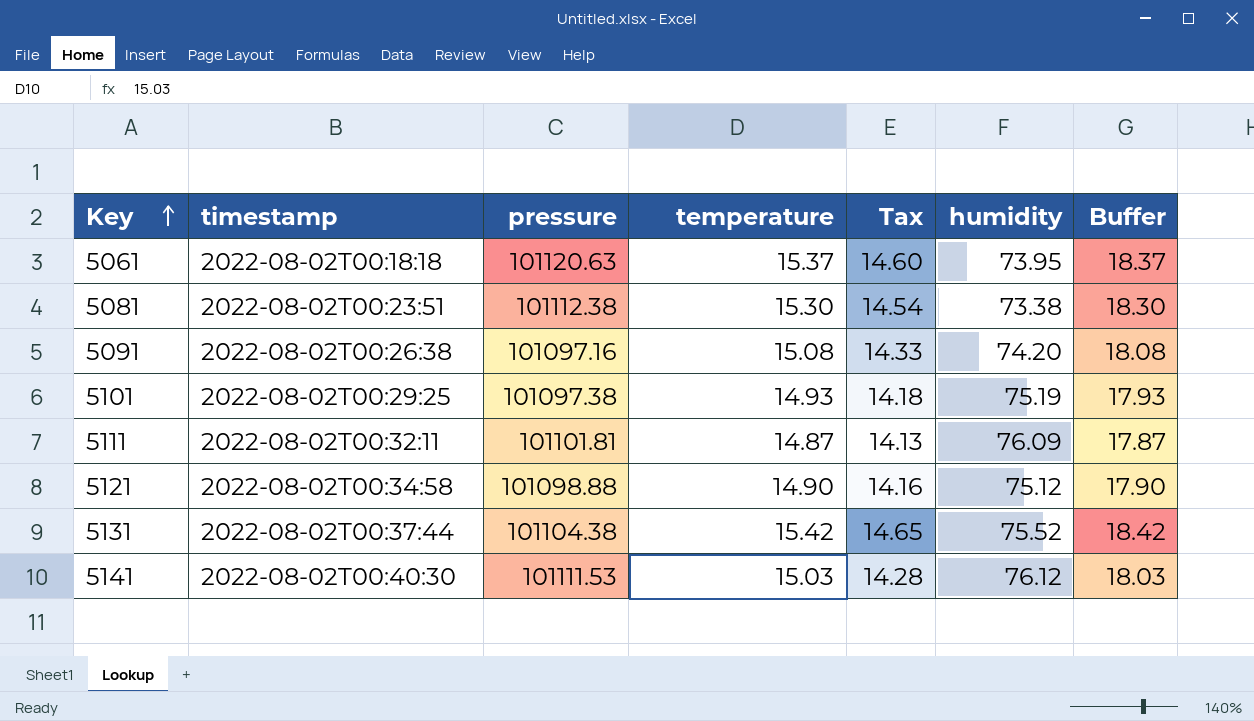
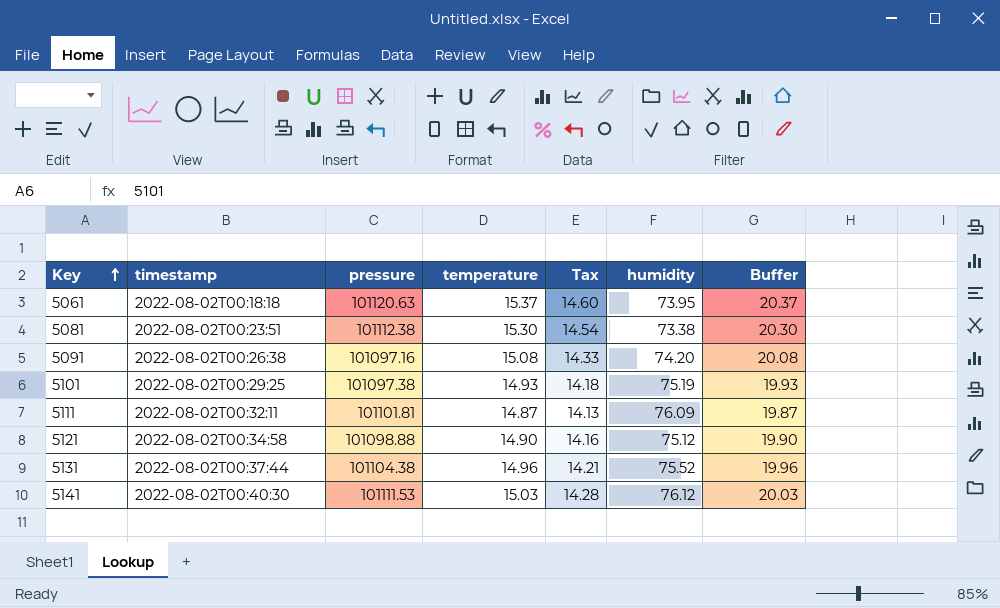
column Buffer | formula: [temperature] + 3 -> [temperature] + 5
5131 | temperature: 15.42 -> 14.96
5131 | Tax: 14.65 -> 14.21

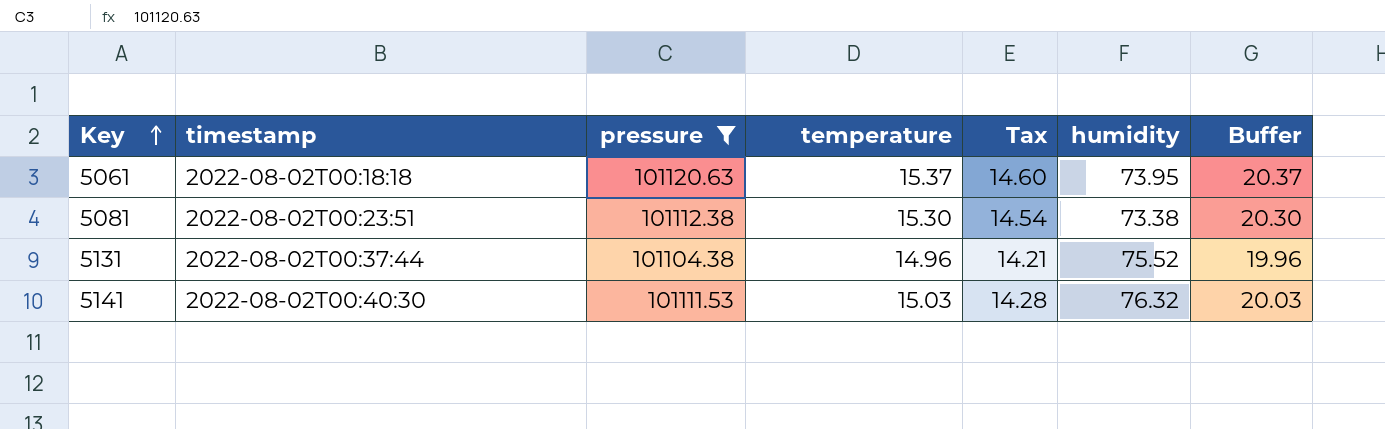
filter: none -> pressure >= 101104.38
5141 | humidity: 76.12 -> 76.32

